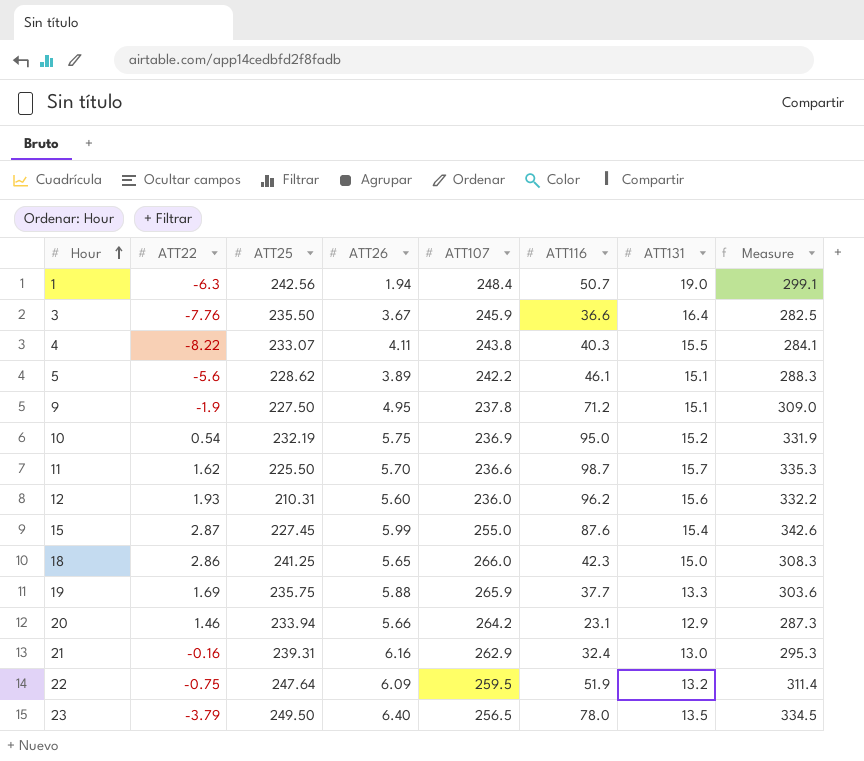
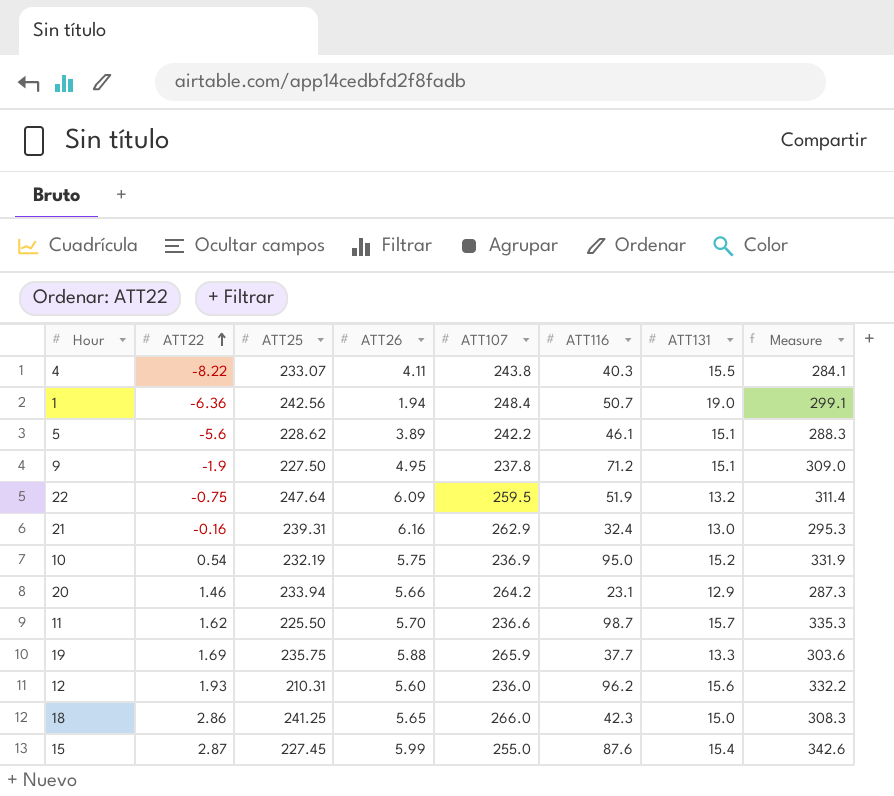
row order: Hour ascending -> ATT22 ascending
row 3: -7.76 | 235.50 | 3.67 | 245.9 | 36.6 | 16.4 | 282.5 -> none
row 23: -3.79 | 249.50 | 6.40 | 256.5 | 78.0 | 13.5 | 334.5 -> none
1 | ATT22: -6.3 -> -6.36

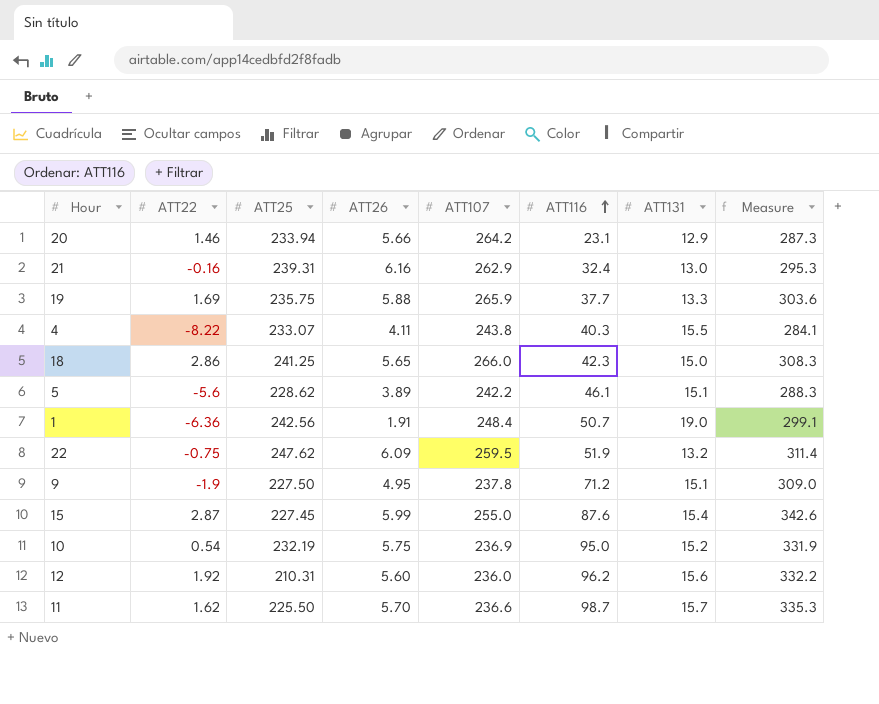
row order: ATT22 ascending -> ATT116 ascending
1 | ATT26: 1.94 -> 1.91
22 | ATT25: 247.64 -> 247.62
12 | ATT22: 1.93 -> 1.92

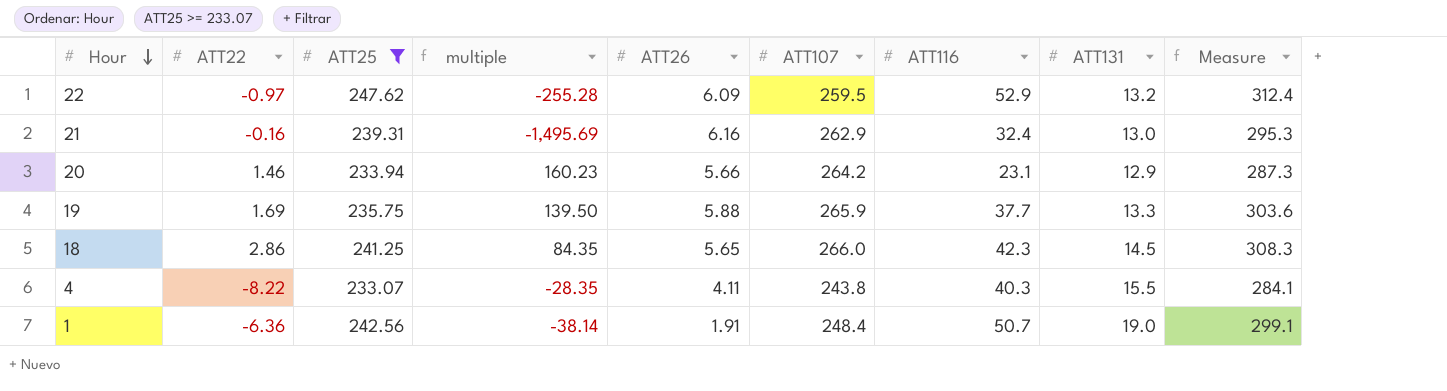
filter: none -> ATT25 >= 233.07
row order: ATT116 ascending -> Hour descending
column multiple | formula: none -> [ATT25] / [ATT22]
22 | ATT22: -0.75 -> -0.97
22 | ATT116: 51.9 -> 52.9
22 | Measure: 311.4 -> 312.4
18 | ATT131: 15.0 -> 14.5

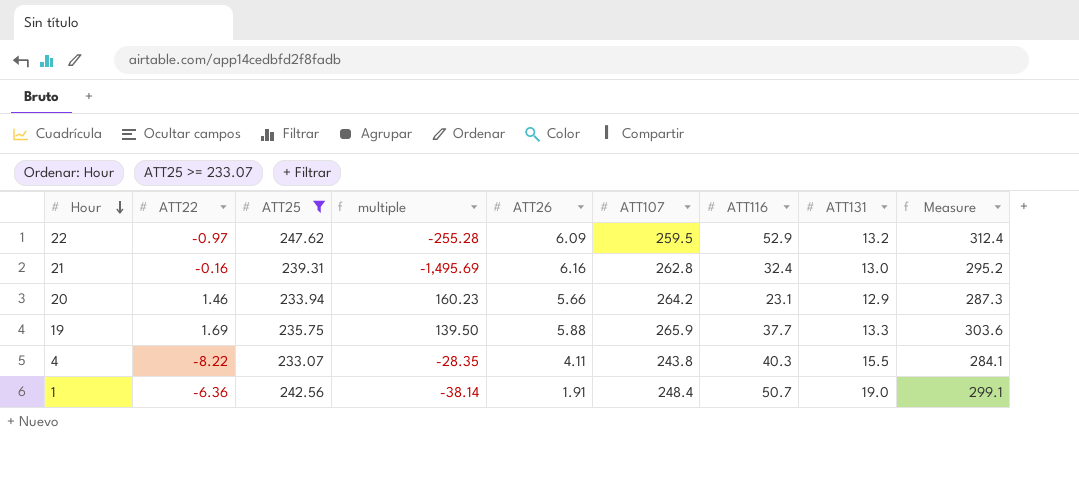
row 18: 2.86 | 241.25 | 84.35 | 5.65 | 266.0 | 42.3 | 14.5 | 308.3 -> none
21 | ATT107: 262.9 -> 262.8
21 | Measure: 295.3 -> 295.2

